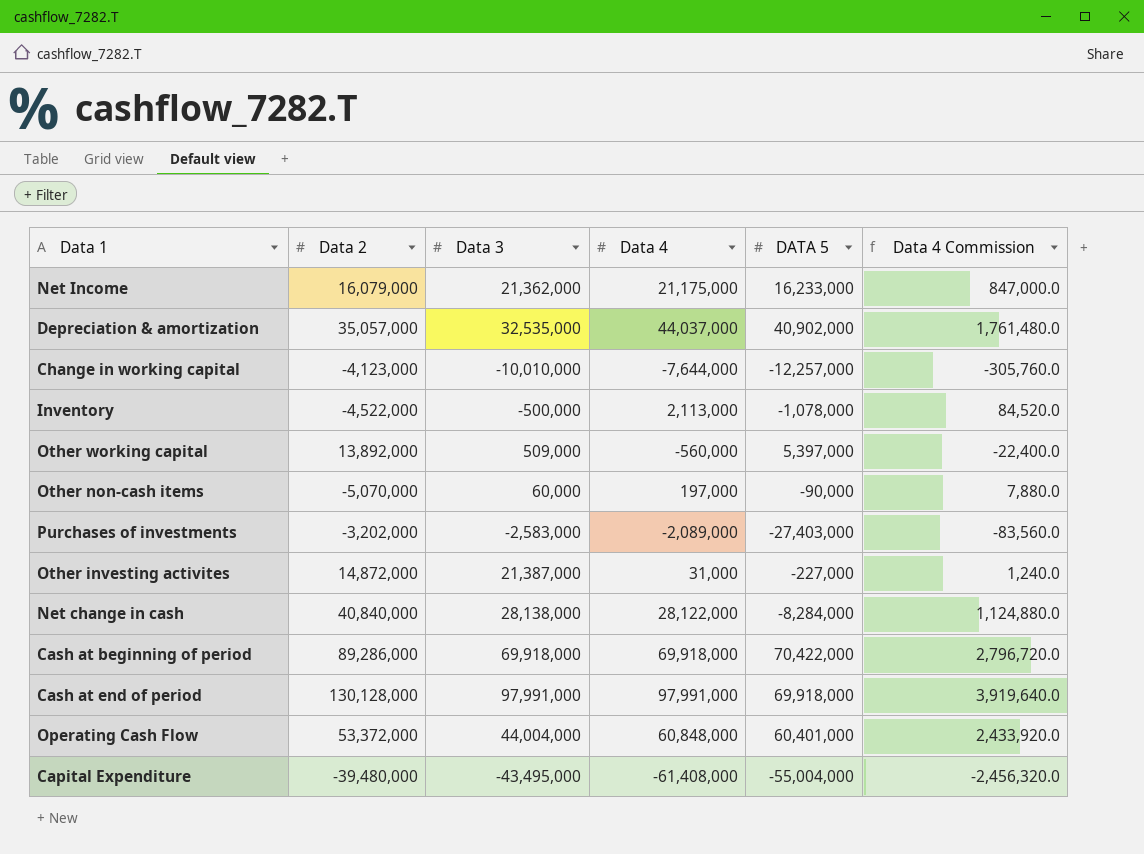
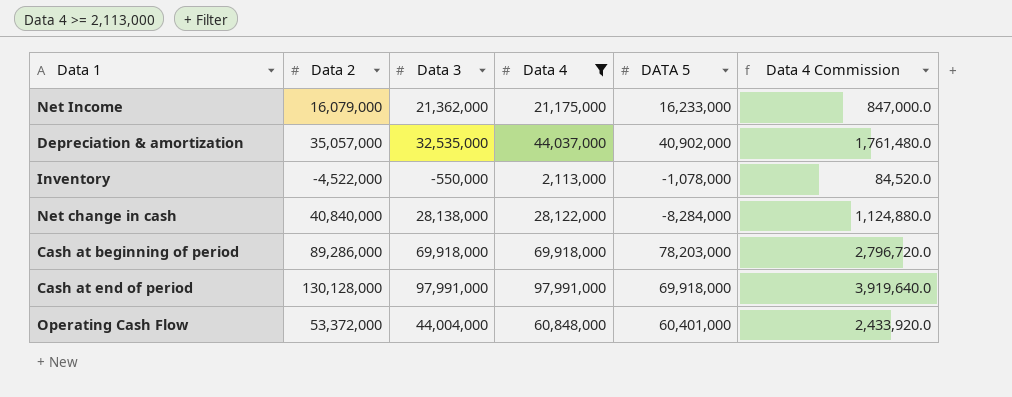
filter: none -> Data 4 >= 2,113,000
Inventory | Data 3: -500,000 -> -550,000
Cash at beginning of period | DATA 5: 70,422,000 -> 78,203,000

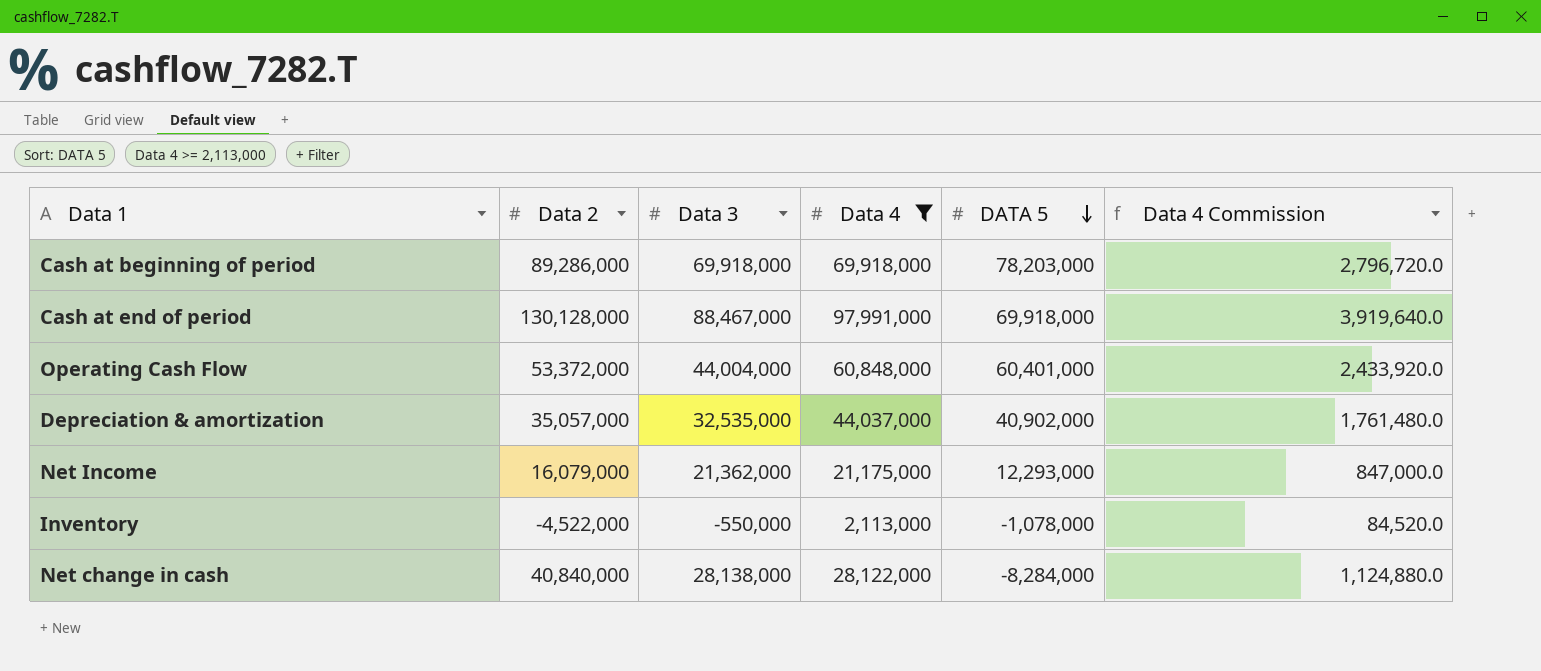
row order: none -> DATA 5 descending
Cash at end of period | Data 3: 97,991,000 -> 88,467,000
Net Income | DATA 5: 16,233,000 -> 12,293,000

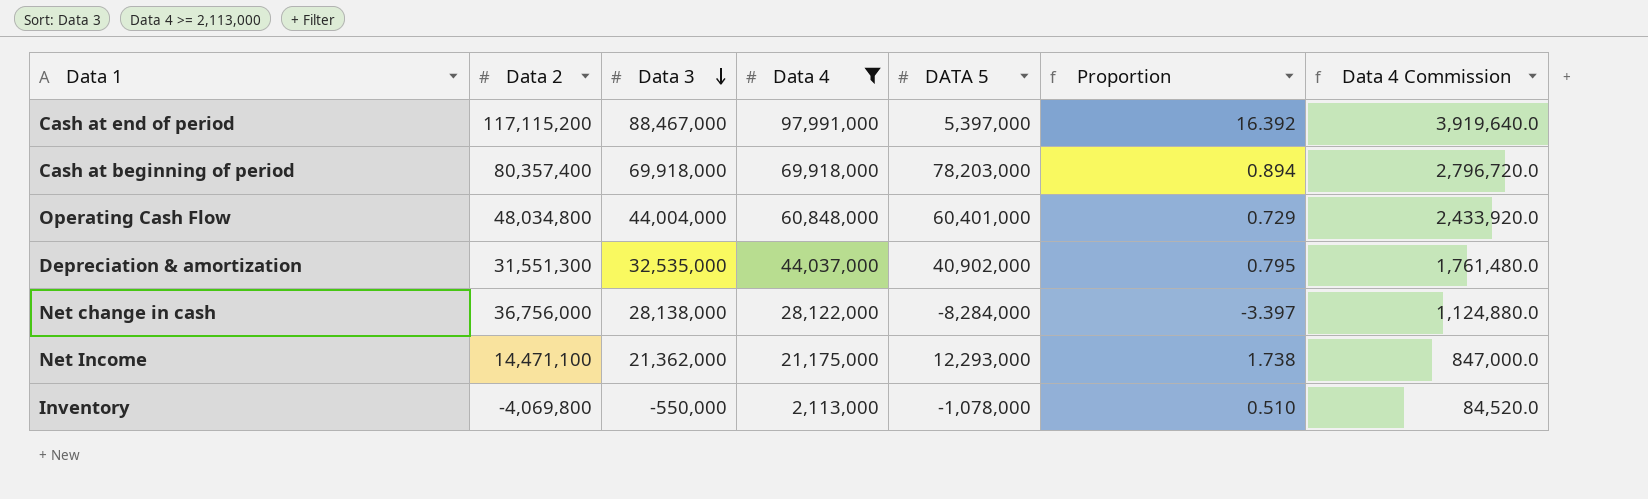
row order: DATA 5 descending -> Data 3 descending
column Proportion | formula: none -> [Data 3] / [DATA 5]
Cash at end of period | Data 2: 130,128,000 -> 117,115,200
Cash at end of period | DATA 5: 69,918,000 -> 5,397,000
Cash at beginning of period | Data 2: 89,286,000 -> 80,357,400
Operating Cash Flow | Data 2: 53,372,000 -> 48,034,800
Depreciation & amortization | Data 2: 35,057,000 -> 31,551,300
Net change in cash | Data 2: 40,840,000 -> 36,756,000
Net Income | Data 2: 16,079,000 -> 14,471,100
Inventory | Data 2: -4,522,000 -> -4,069,800

